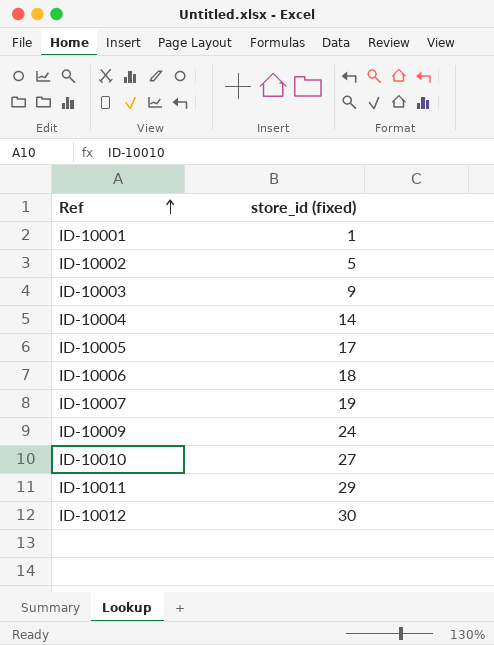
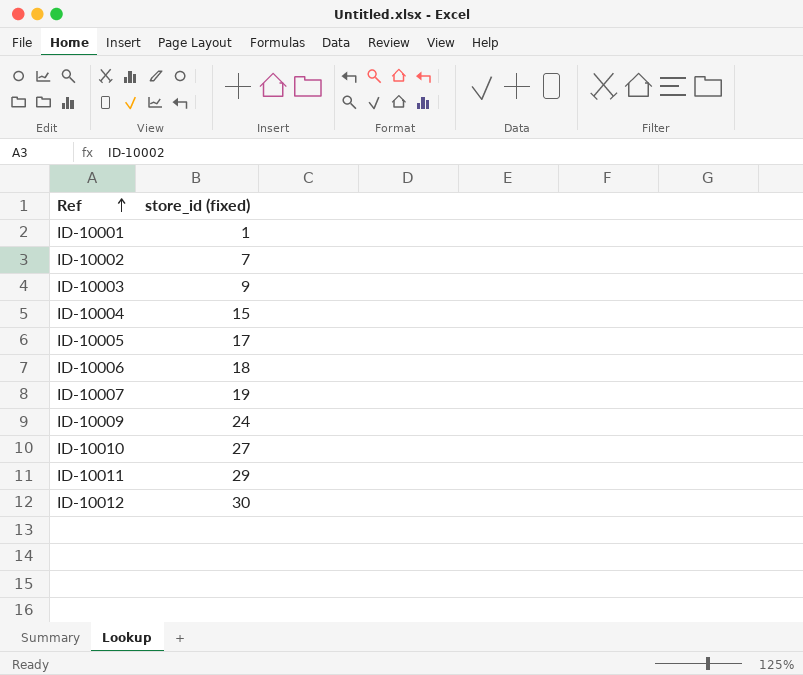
ID-10002 | store_id (fixed): 5 -> 7
ID-10004 | store_id (fixed): 14 -> 15

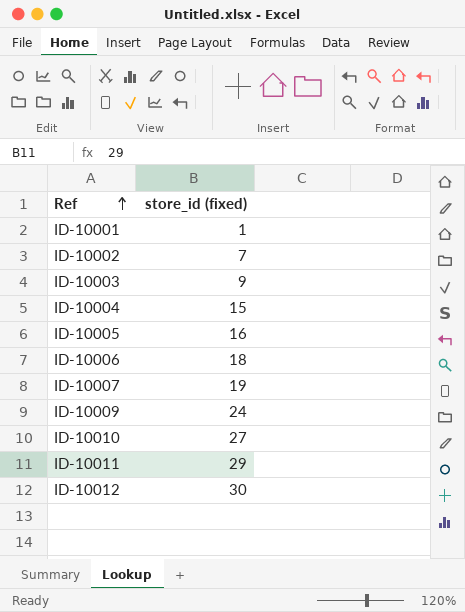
ID-10005 | store_id (fixed): 17 -> 16

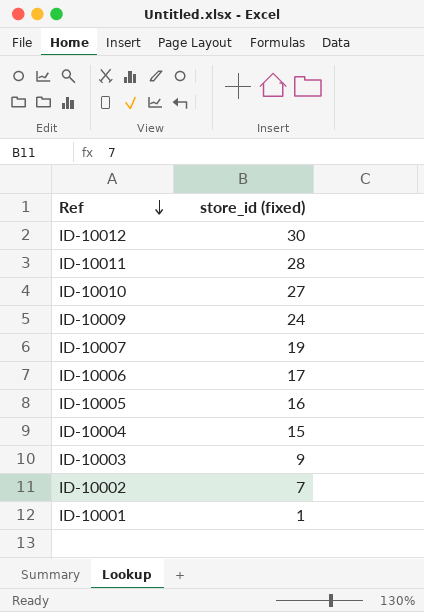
row order: Ref ascending -> Ref descending
ID-10011 | store_id (fixed): 29 -> 28
ID-10006 | store_id (fixed): 18 -> 17

